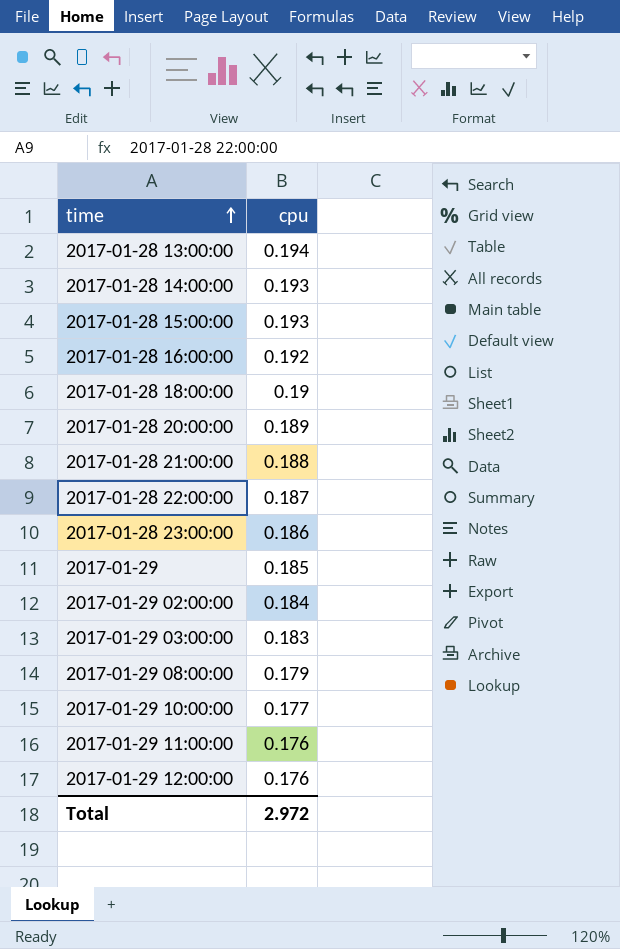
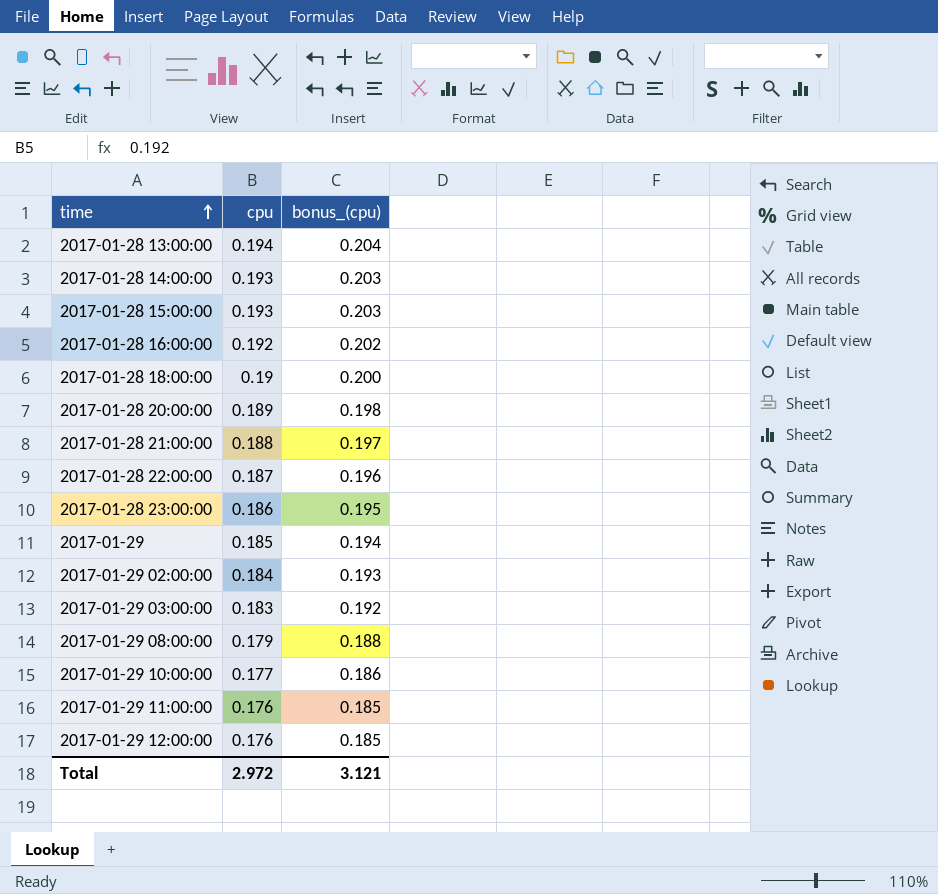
column bonus_(cpu) | formula: none -> [cpu] * 1.05

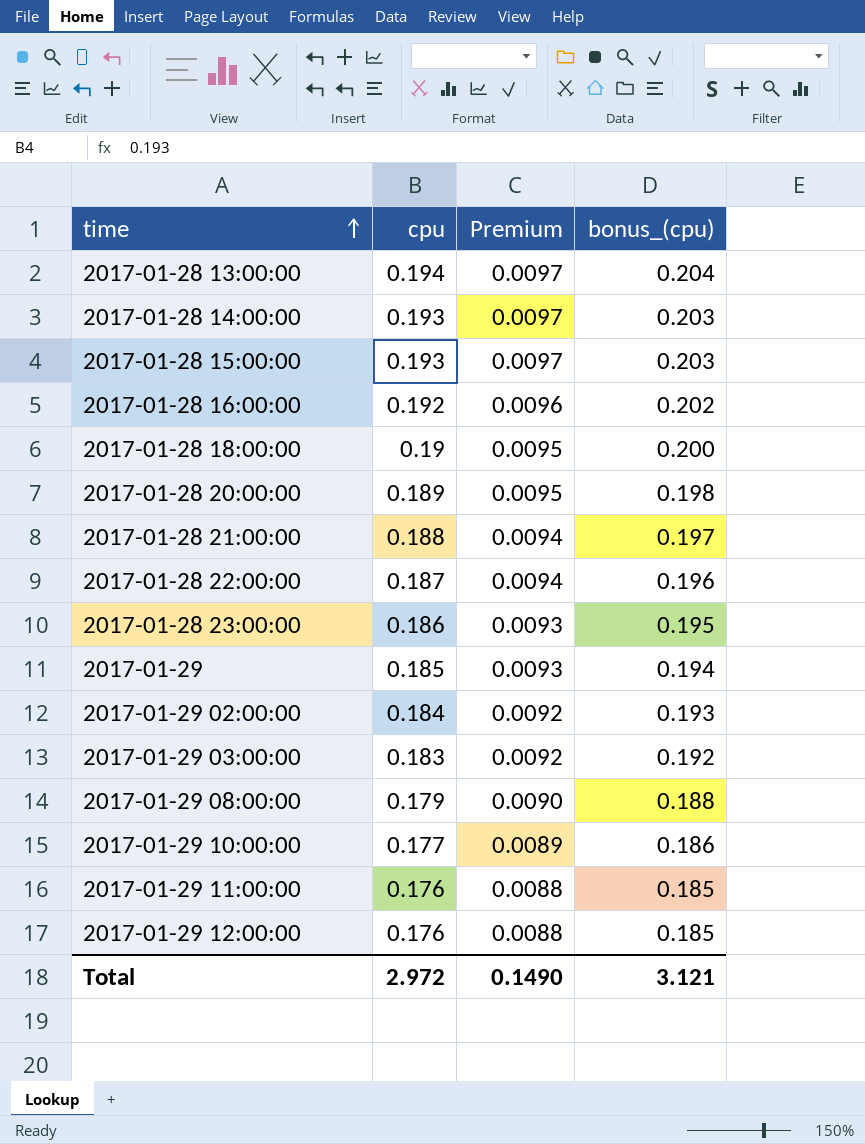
column Premium | formula: none -> [cpu] * 0.05

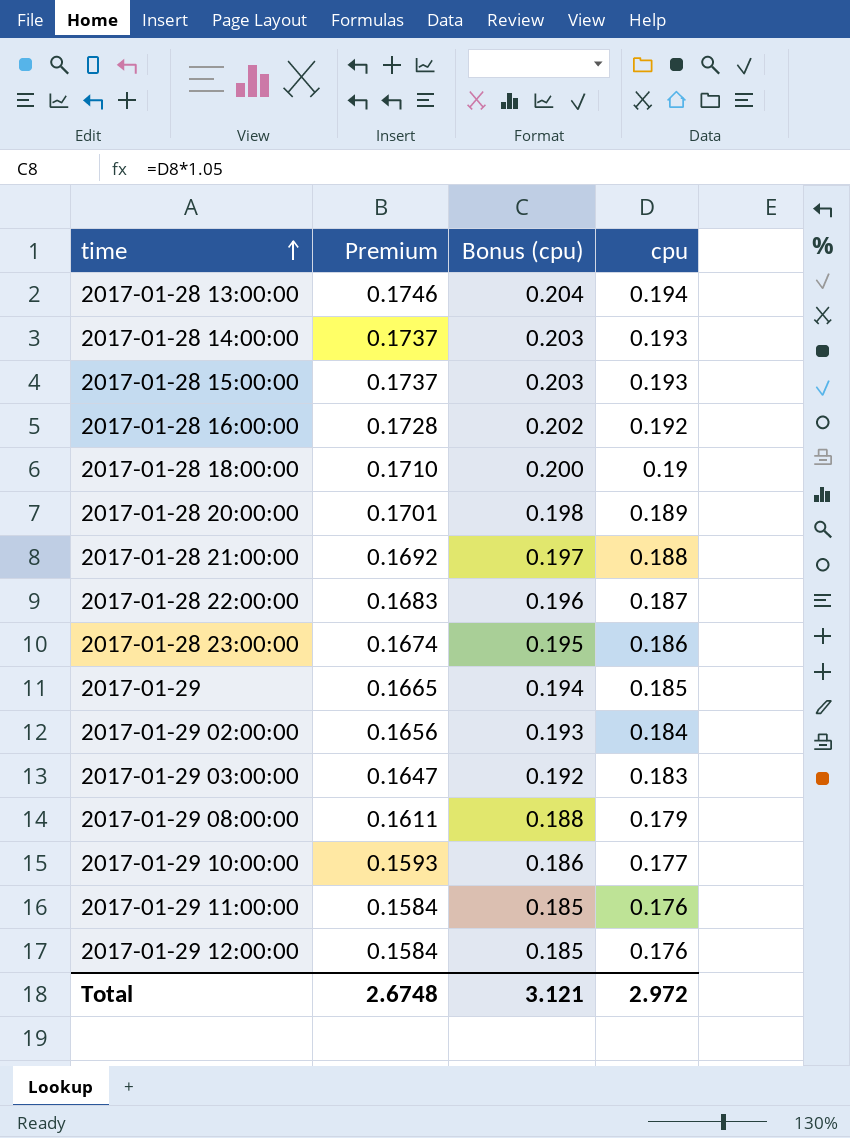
column Premium | formula: [cpu] * 0.05 -> [cpu] * 0.9
column name: bonus_(cpu) -> Bonus (cpu)
column cpu | position: 2 -> 4
Total | Premium: 0.1490 -> 2.6748

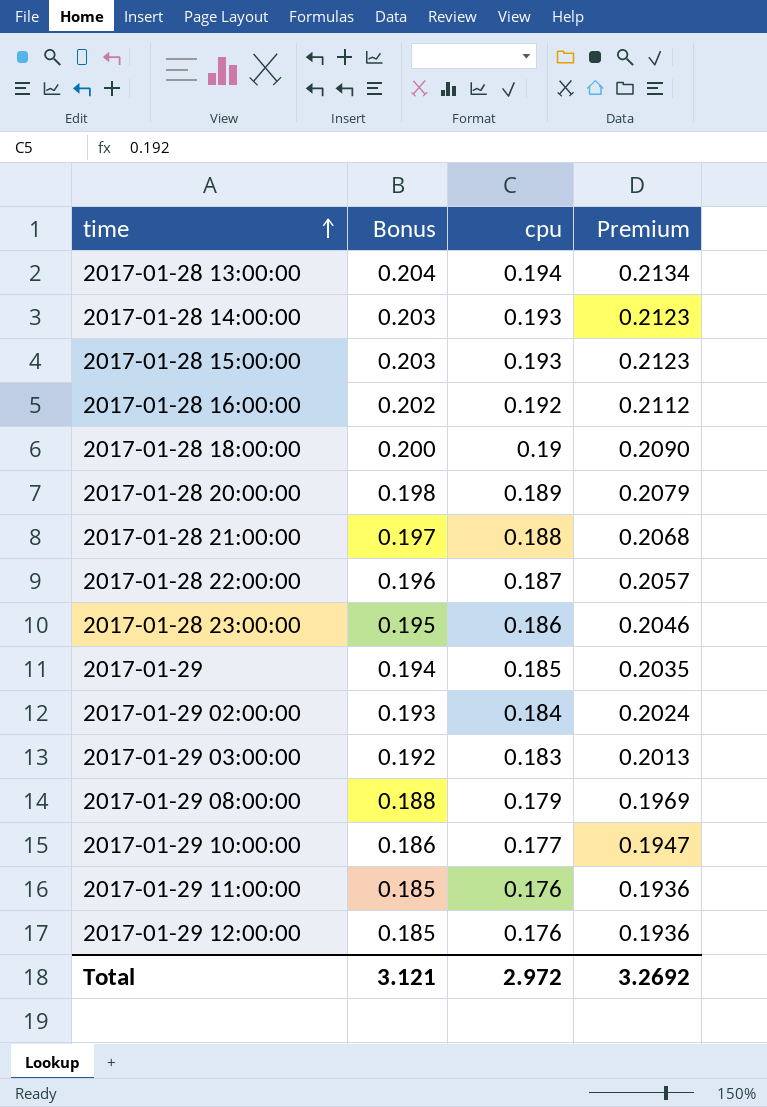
column name: Bonus (cpu) -> Bonus
column Premium | formula: [cpu] * 0.9 -> [cpu] * 1.1
column Premium | position: 2 -> 4
Total | Premium: 2.6748 -> 3.2692

